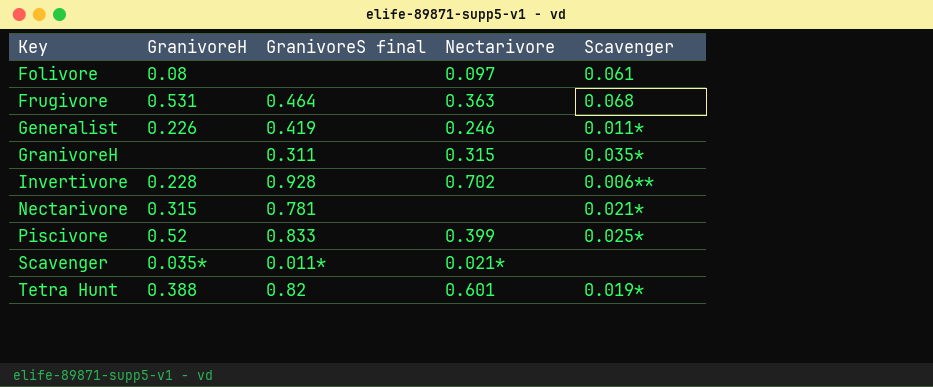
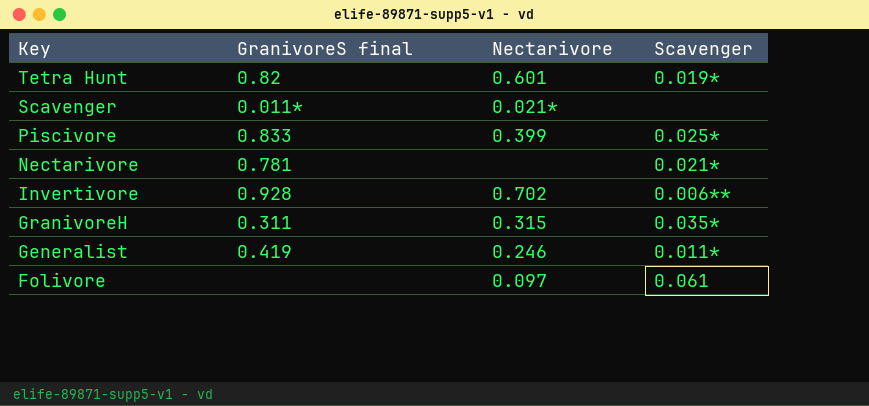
row order: Key ascending -> Key descending
column GranivoreH | position: 2 -> none
row Frugivore: 0.531 | 0.464 | 0.363 | 0.068 -> none

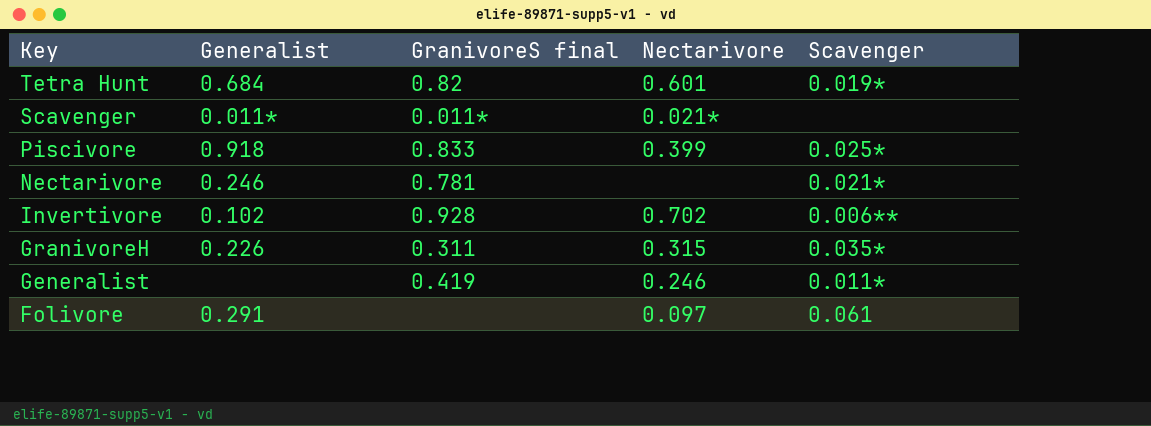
column Generalist | position: none -> 2

